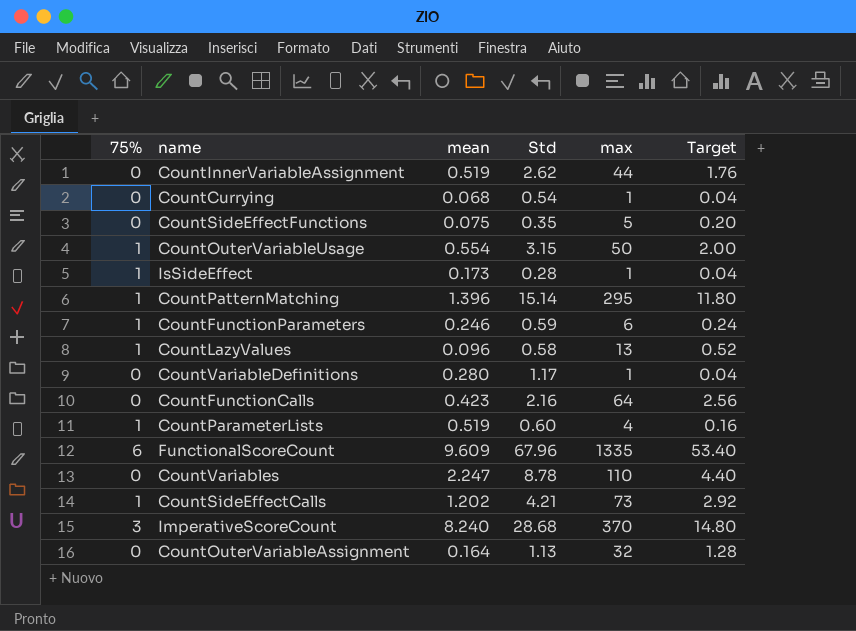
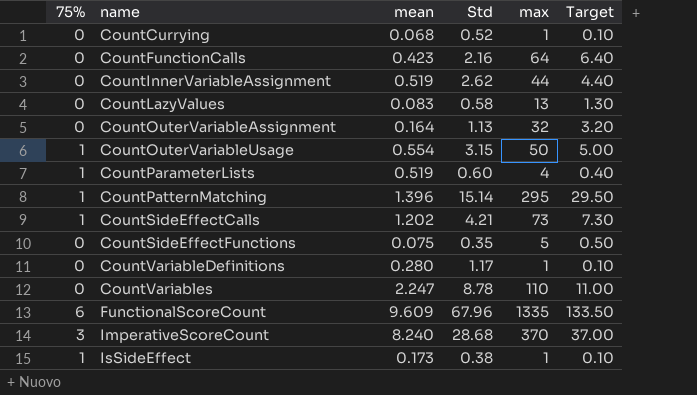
row order: none -> name ascending
column Target | formula: [max] * 0.04 -> [max] * 0.1
row CountFunctionParameters: 1 | 0.246 | 0.59 | 6 | 0.24 -> none
CountCurrying | Std: 0.54 -> 0.52
CountLazyValues | 75%: 1 -> 0
CountLazyValues | mean: 0.096 -> 0.083
IsSideEffect | Std: 0.28 -> 0.38

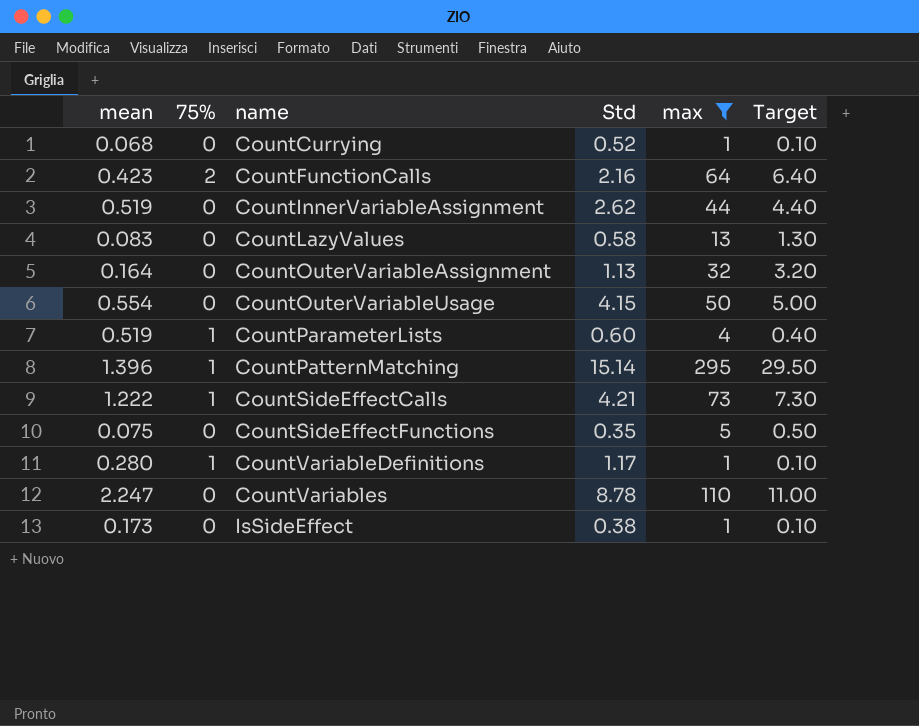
filter: none -> max <= 295
column mean | position: 3 -> 1
CountFunctionCalls | 75%: 0 -> 2
CountOuterVariableUsage | 75%: 1 -> 0
CountOuterVariableUsage | Std: 3.15 -> 4.15
CountSideEffectCalls | mean: 1.202 -> 1.222
CountVariableDefinitions | 75%: 0 -> 1
IsSideEffect | 75%: 1 -> 0

